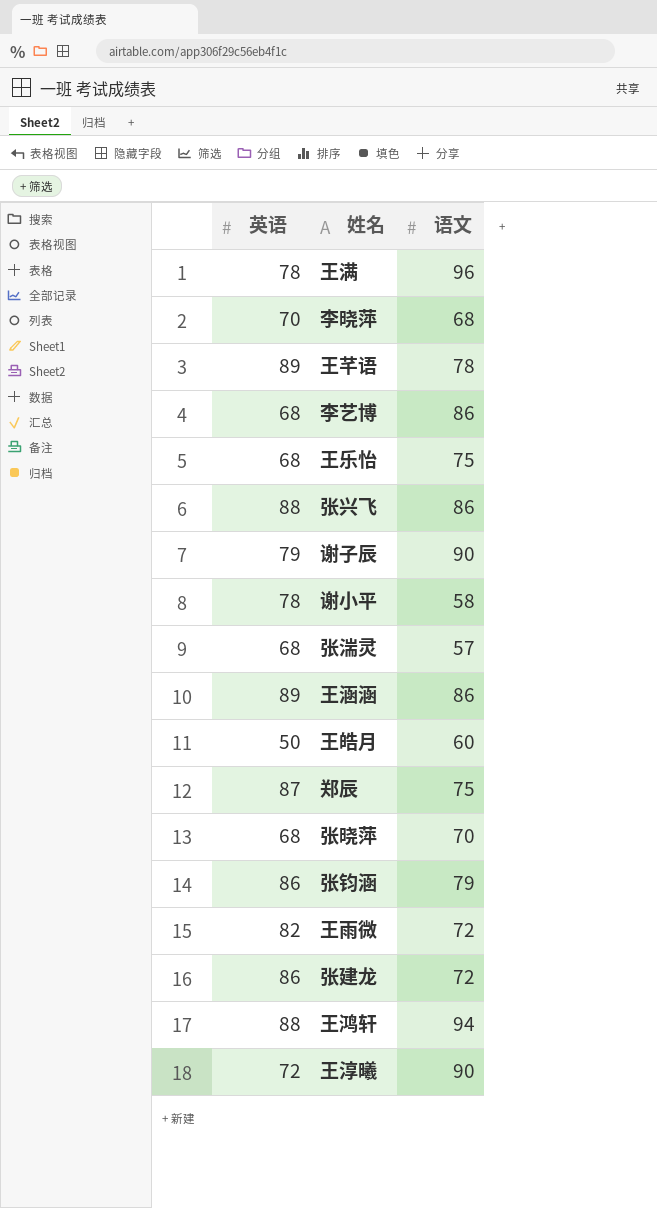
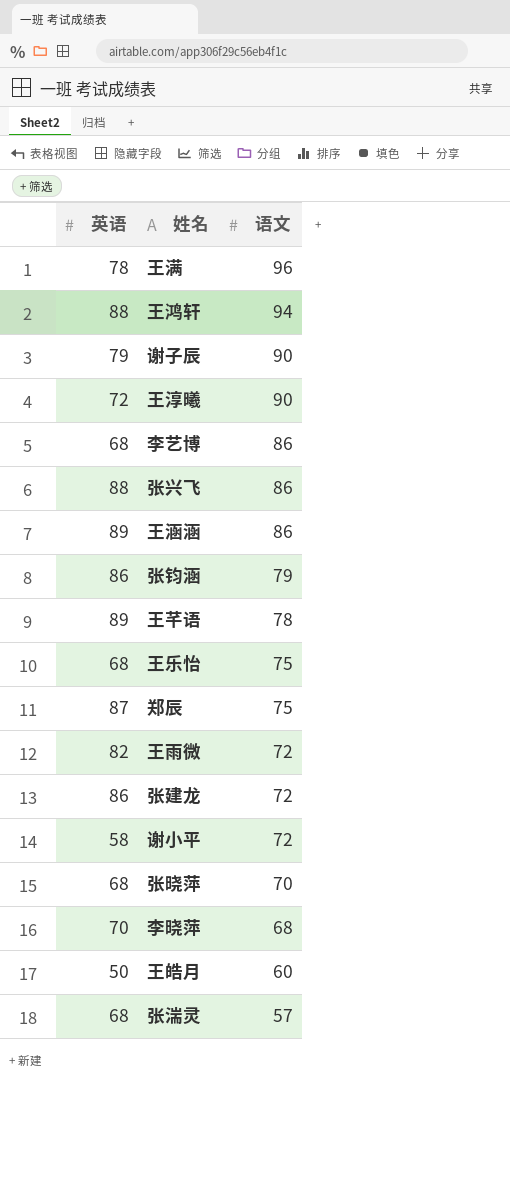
row order: none -> 语文 descending
谢小平 | 英语: 78 -> 58
谢小平 | 语文: 58 -> 72

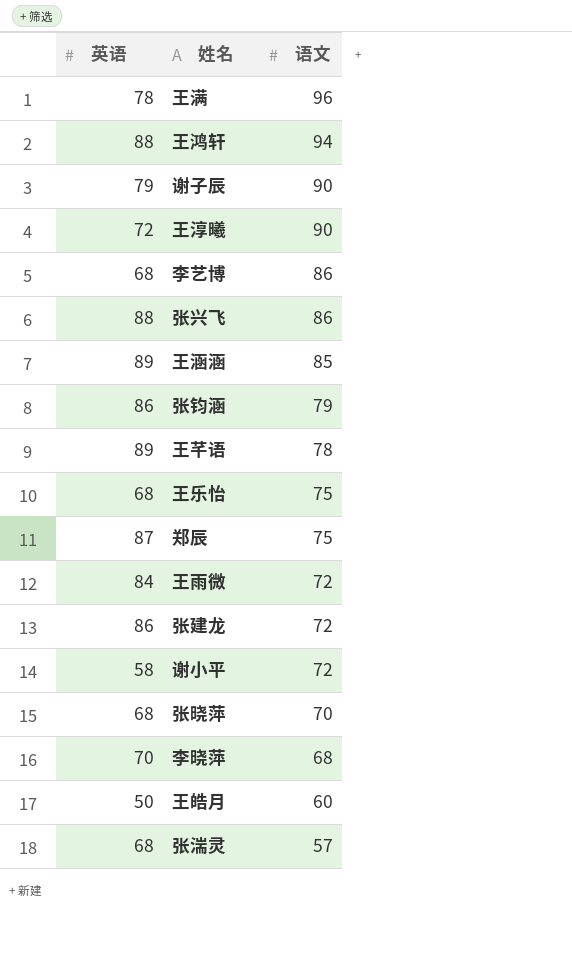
王涵涵 | 语文: 86 -> 85
王雨微 | 英语: 82 -> 84

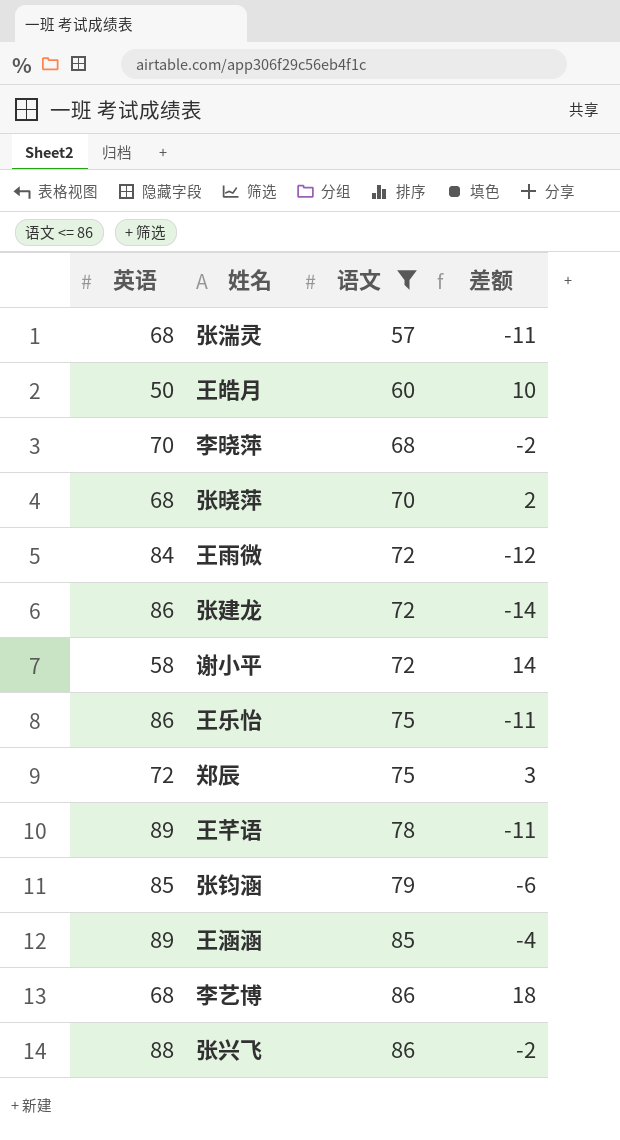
filter: none -> 语文 <= 86
row order: 语文 descending -> 语文 ascending
column 差额 | formula: none -> [语文] - [英语]
王乐怡 | 英语: 68 -> 86
郑辰 | 英语: 87 -> 72
张钧涵 | 英语: 86 -> 85

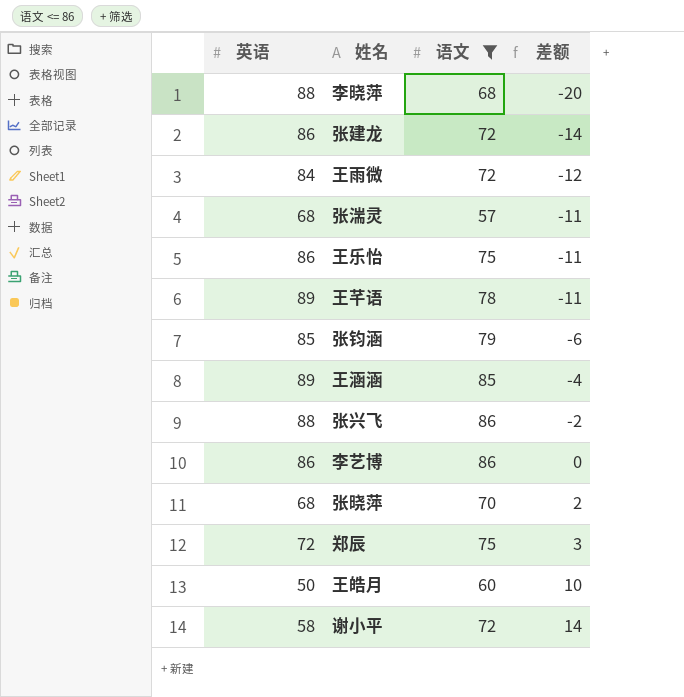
row order: 语文 ascending -> 差额 ascending
李晓萍 | 英语: 70 -> 88
李晓萍 | 差额: -2 -> -20
李艺博 | 英语: 68 -> 86
李艺博 | 差额: 18 -> 0

